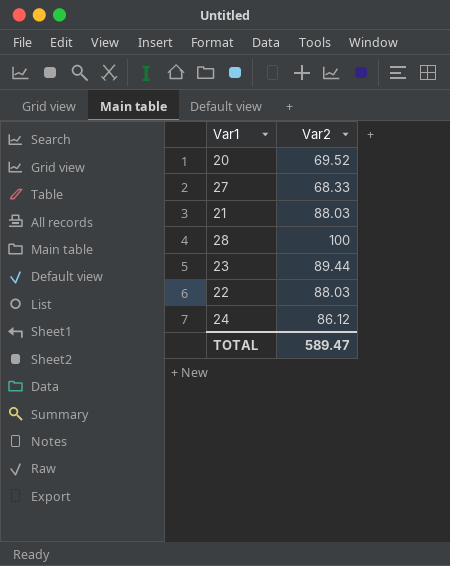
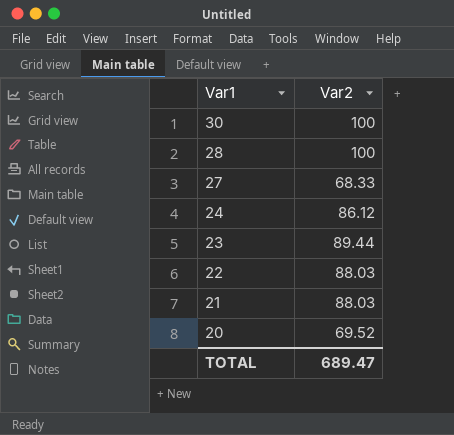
row order: none -> Var1 descending
row 30: none -> 100
TOTAL | Var2: 589.47 -> 689.47

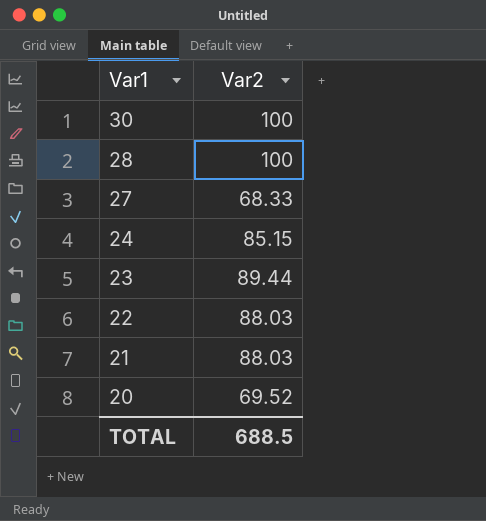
24 | Var2: 86.12 -> 85.15
TOTAL | Var2: 689.47 -> 688.5

